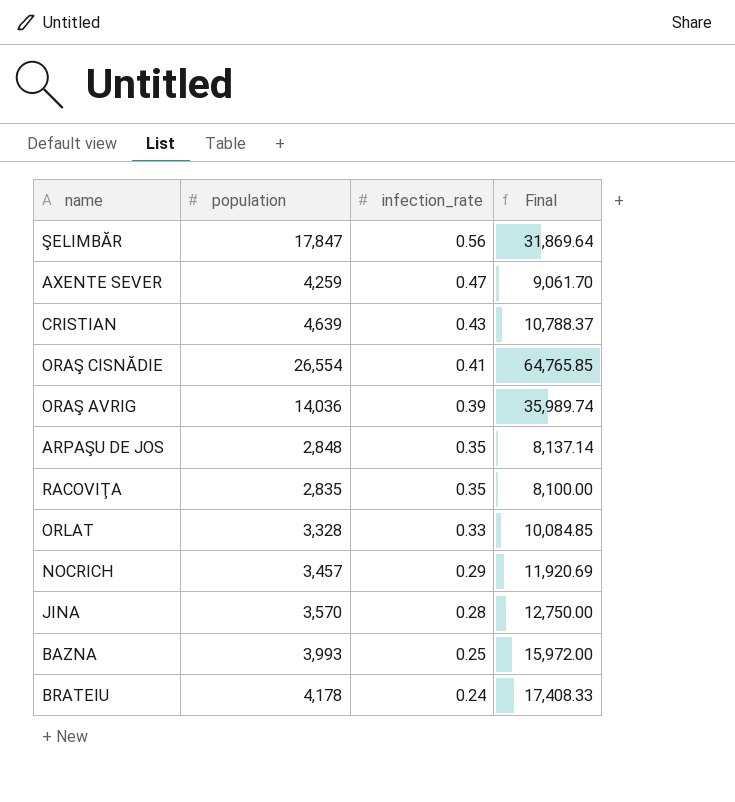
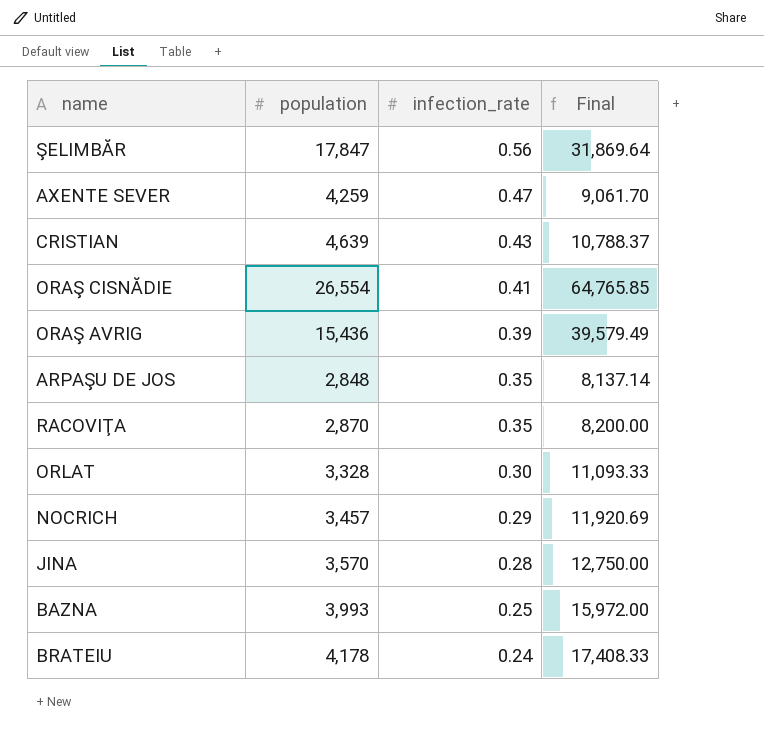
ORAŞ AVRIG | population: 14,036 -> 15,436
ORAŞ AVRIG | Final: 35,989.74 -> 39,579.49
RACOVIŢA | population: 2,835 -> 2,870
RACOVIŢA | Final: 8,100.00 -> 8,200.00
ORLAT | infection_rate: 0.33 -> 0.30
ORLAT | Final: 10,084.85 -> 11,093.33

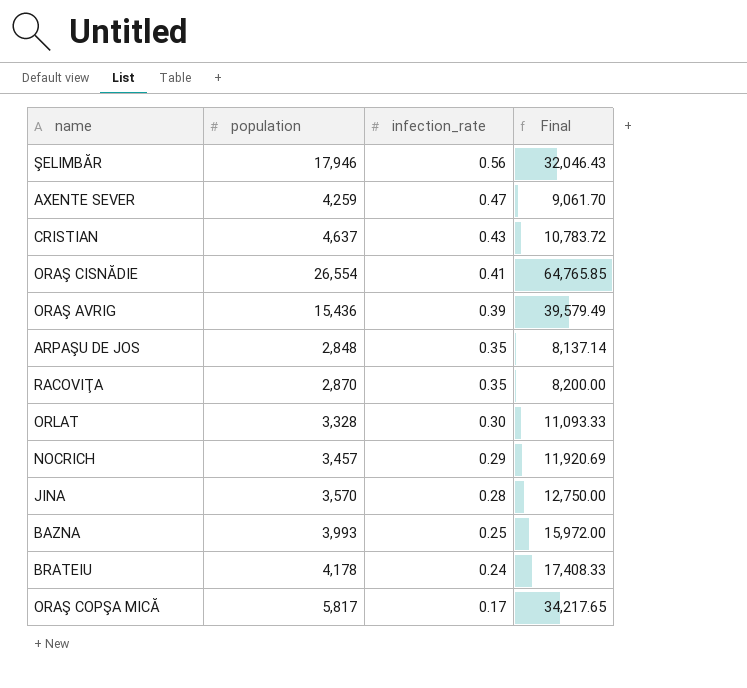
ŞELIMBĂR | population: 17,847 -> 17,946
ŞELIMBĂR | Final: 31,869.64 -> 32,046.43
CRISTIAN | population: 4,639 -> 4,637
CRISTIAN | Final: 10,788.37 -> 10,783.72
row ORAŞ COPŞA MICĂ: none -> 5,817 | 0.17 | 34,217.65

